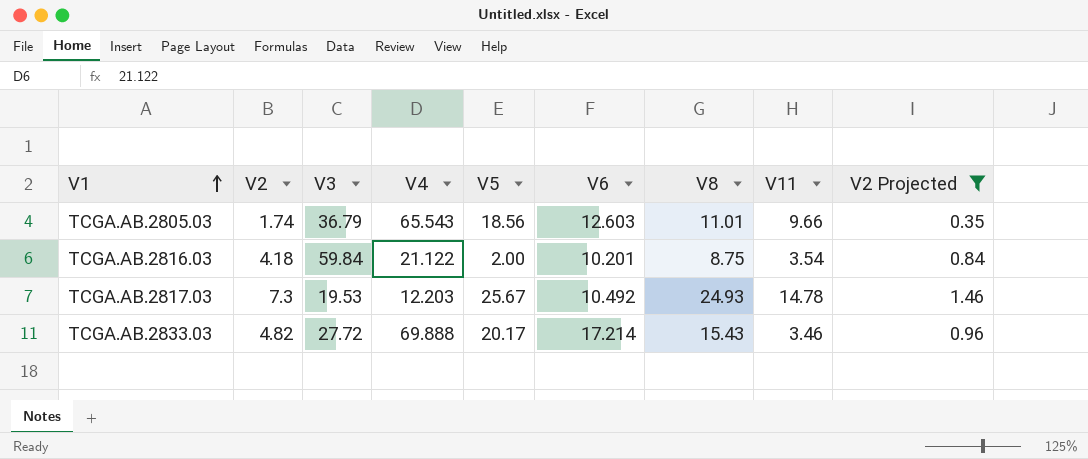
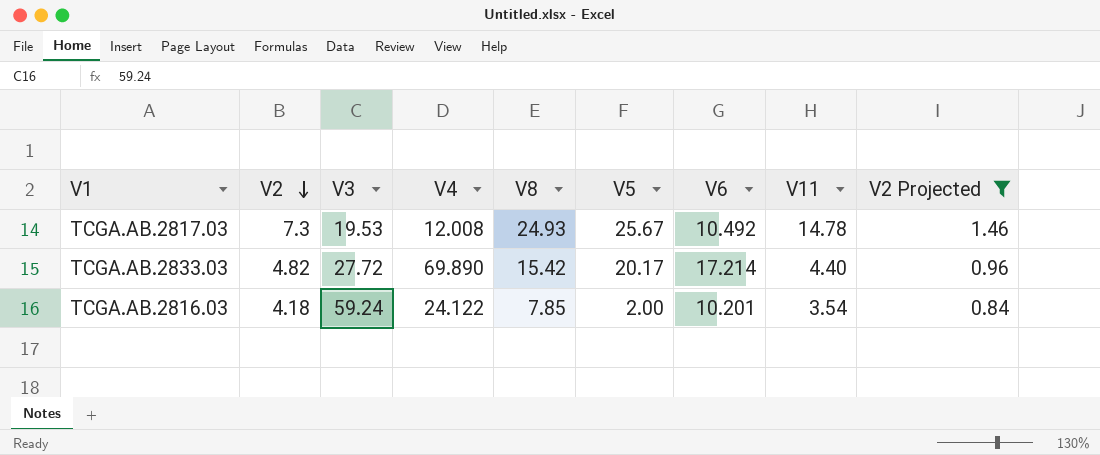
row order: V1 ascending -> V2 descending
column V8 | position: 7 -> 5
row TCGA.AB.2805.03: 1.74 | 36.79 | 65.543 | 18.56 | 12.603 | 11.01 | 9.66 | 0.35 -> none
TCGA.AB.2817.03 | V4: 12.203 -> 12.008
TCGA.AB.2833.03 | V4: 69.888 -> 69.890
TCGA.AB.2833.03 | V8: 15.43 -> 15.42
TCGA.AB.2833.03 | V11: 3.46 -> 4.40
TCGA.AB.2816.03 | V3: 59.84 -> 59.24
TCGA.AB.2816.03 | V4: 21.122 -> 24.122
TCGA.AB.2816.03 | V8: 8.75 -> 7.85

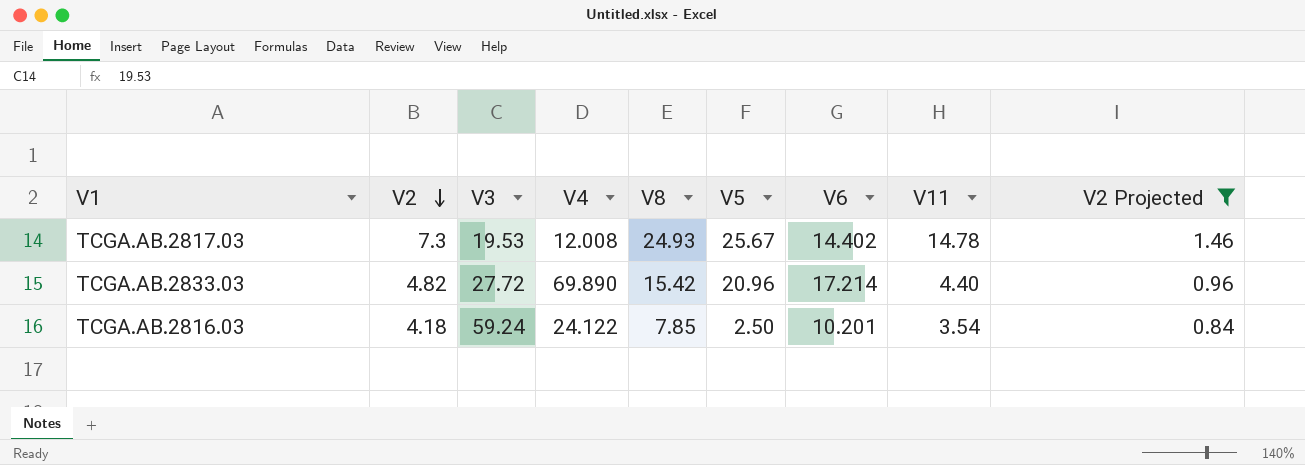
TCGA.AB.2817.03 | V6: 10.492 -> 14.402
TCGA.AB.2833.03 | V5: 20.17 -> 20.96
TCGA.AB.2816.03 | V5: 2.00 -> 2.50

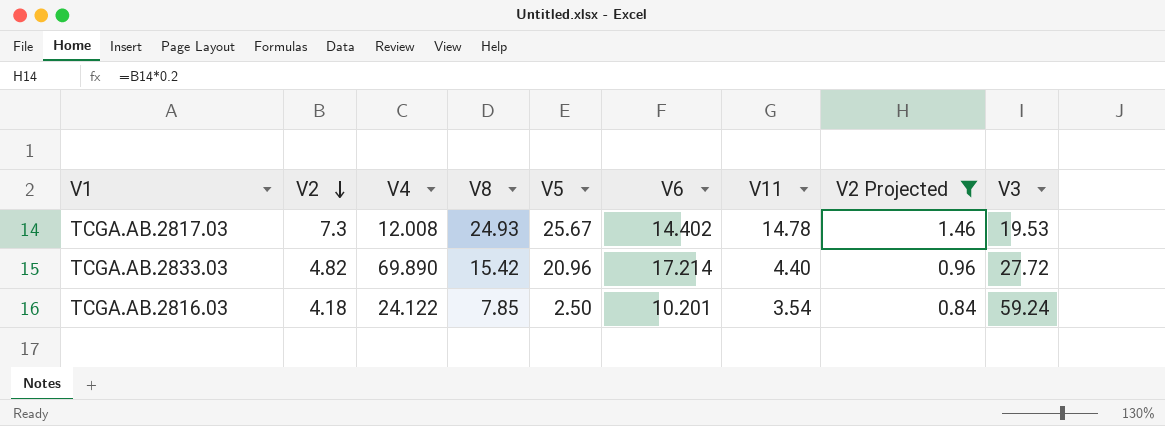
column V3 | position: 3 -> 9

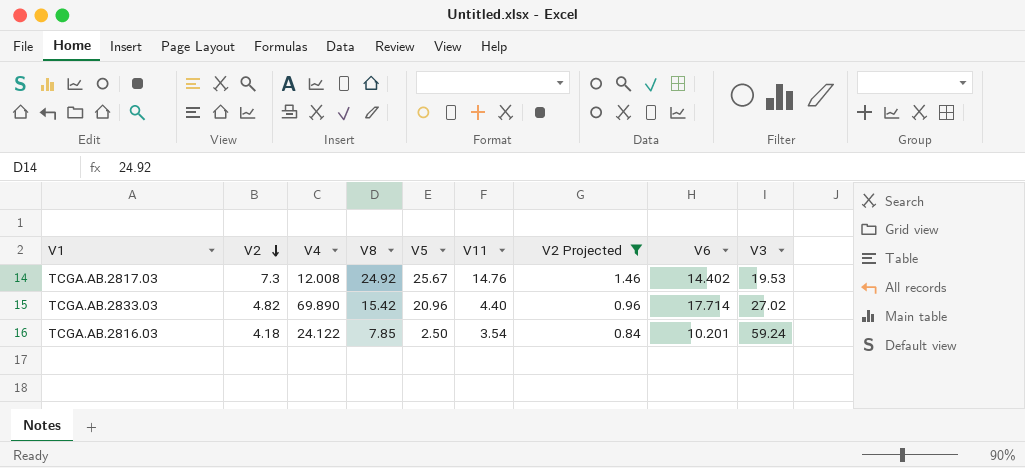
column V6 | position: 6 -> 8
TCGA.AB.2817.03 | V8: 24.93 -> 24.92
TCGA.AB.2817.03 | V11: 14.78 -> 14.76
TCGA.AB.2833.03 | V6: 17.214 -> 17.714
TCGA.AB.2833.03 | V3: 27.72 -> 27.02

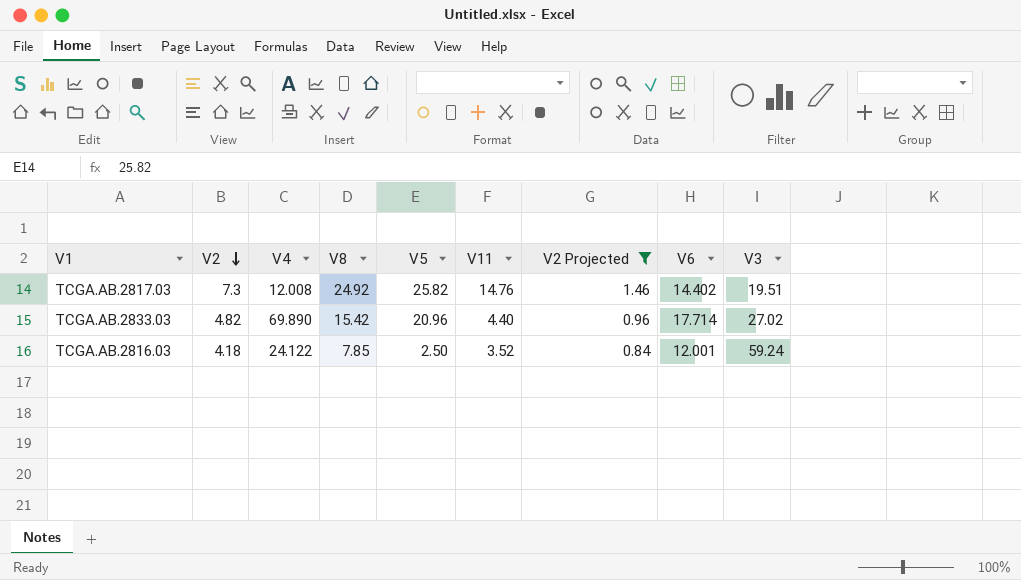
TCGA.AB.2817.03 | V5: 25.67 -> 25.82
TCGA.AB.2817.03 | V3: 19.53 -> 19.51
TCGA.AB.2816.03 | V11: 3.54 -> 3.52
TCGA.AB.2816.03 | V6: 10.201 -> 12.001

